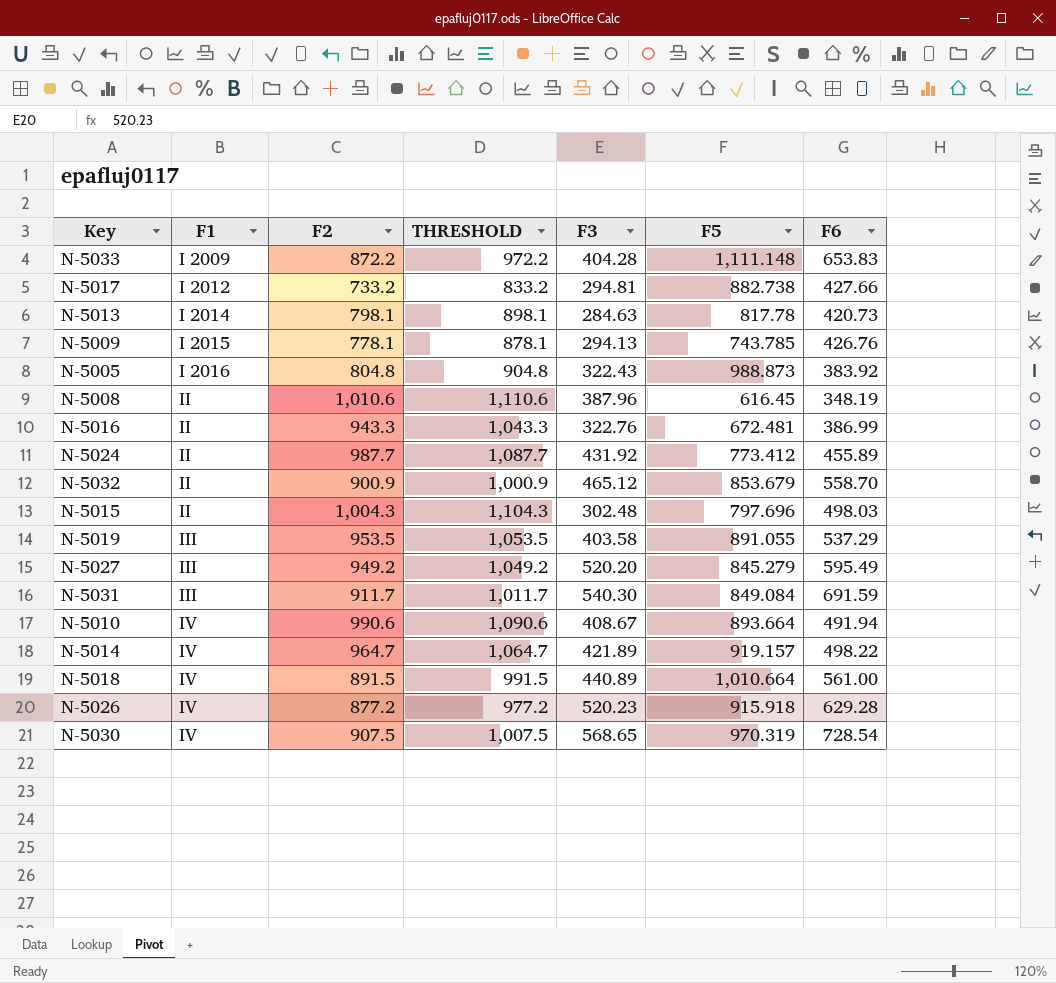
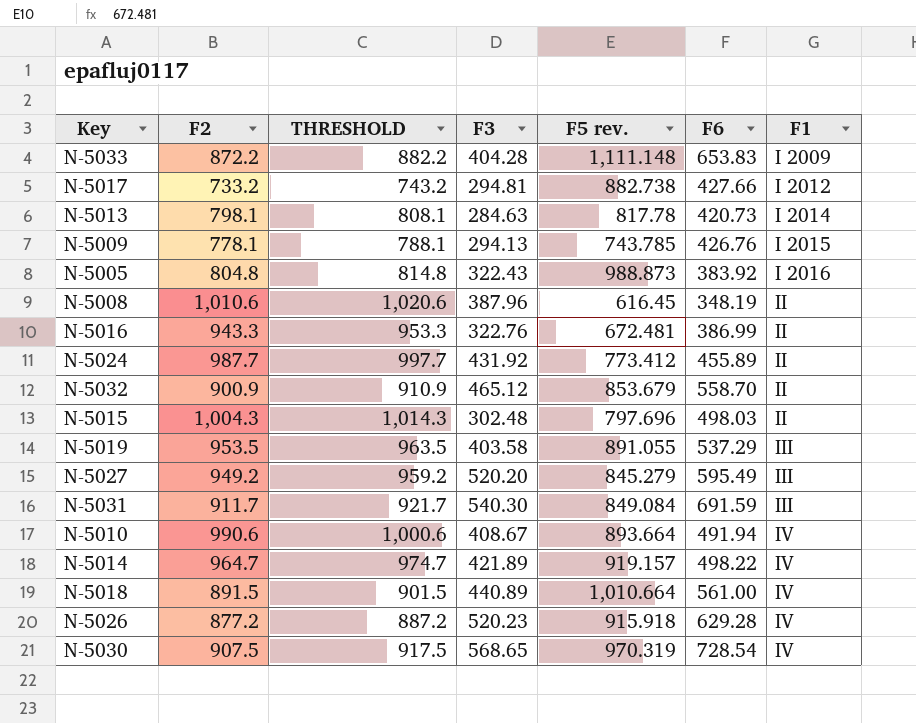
column THRESHOLD | formula: [F2] + 100 -> [F2] + 10
column name: F5 -> F5 rev.
column F1 | position: 2 -> 7

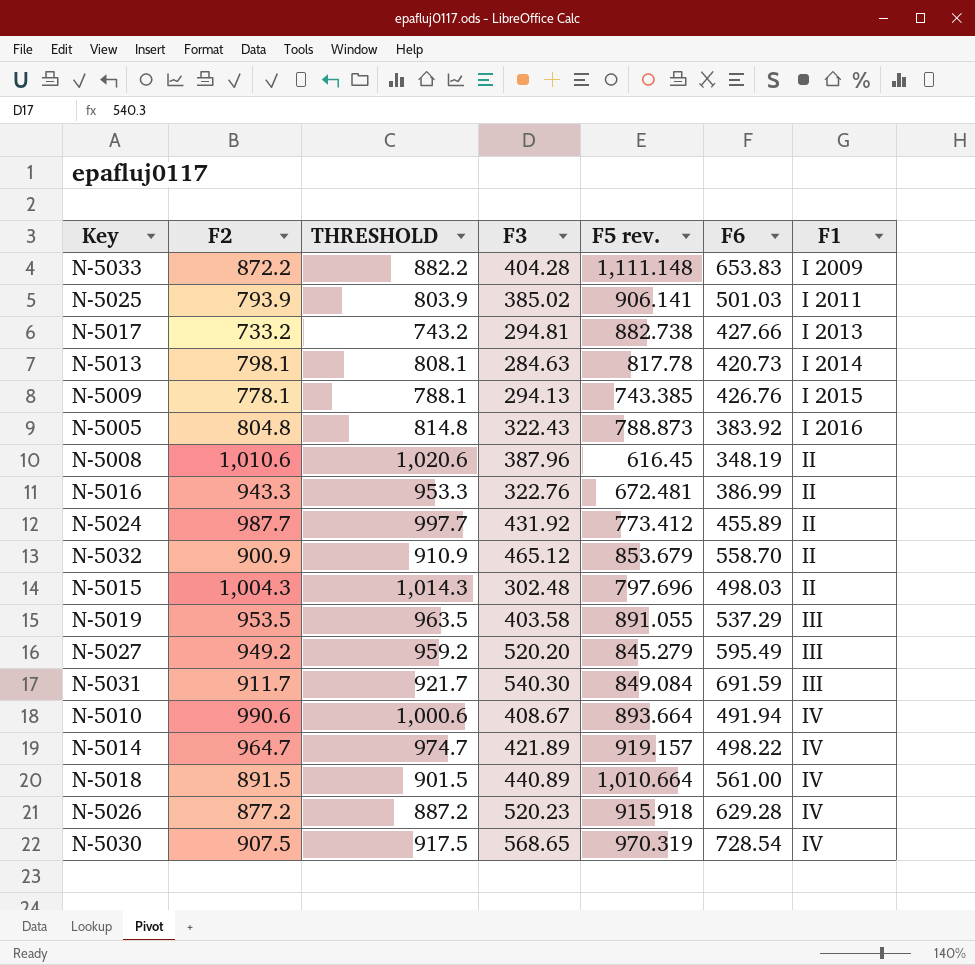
row N-5025: none -> 793.9 | 803.9 | 385.02 | 906.141 | 501.03 | I 2011
N-5017 | F1: I 2012 -> I 2013
N-5009 | F5 rev.: 743.785 -> 743.385
N-5005 | F5 rev.: 988.873 -> 788.873

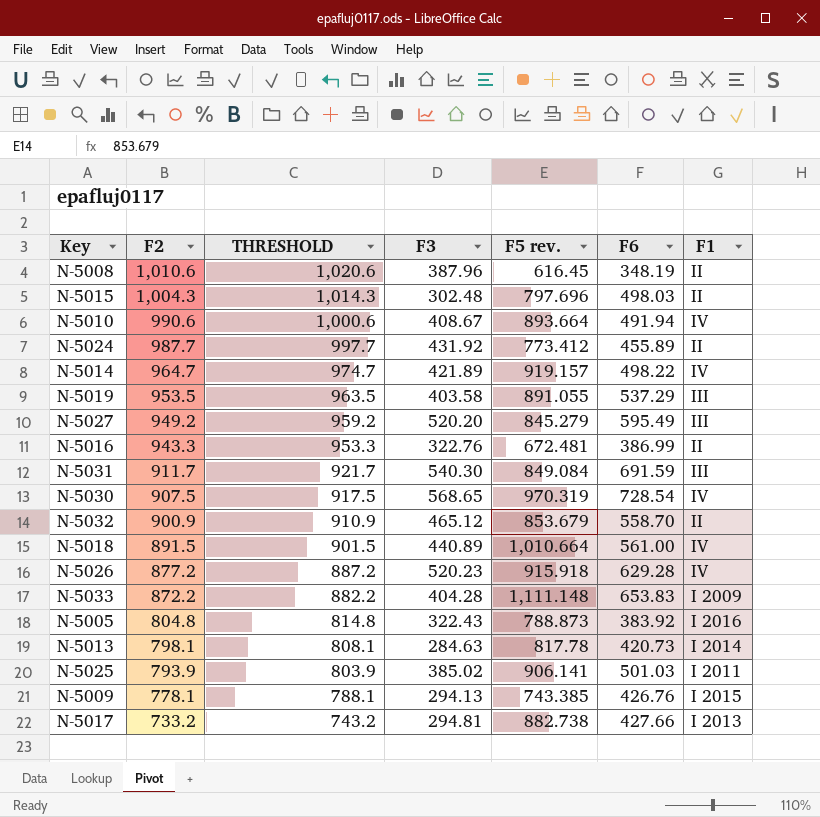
row order: F1 ascending -> F2 descending

